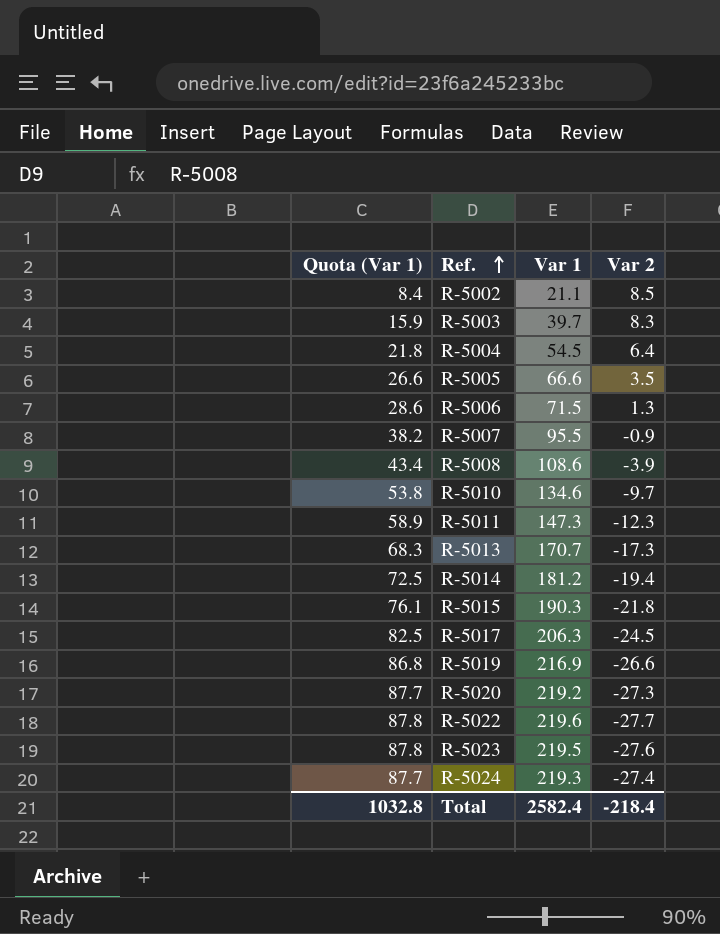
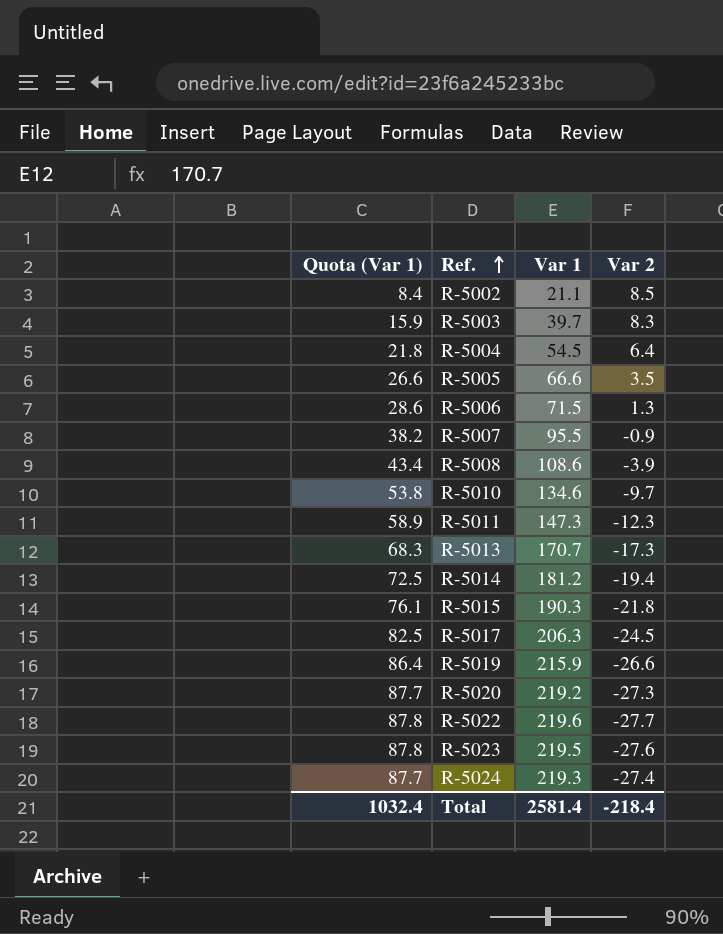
R-5019 | Quota (Var 1): 86.8 -> 86.4
R-5019 | Var 1: 216.9 -> 215.9
Total | Quota (Var 1): 1032.8 -> 1032.4
Total | Var 1: 2582.4 -> 2581.4

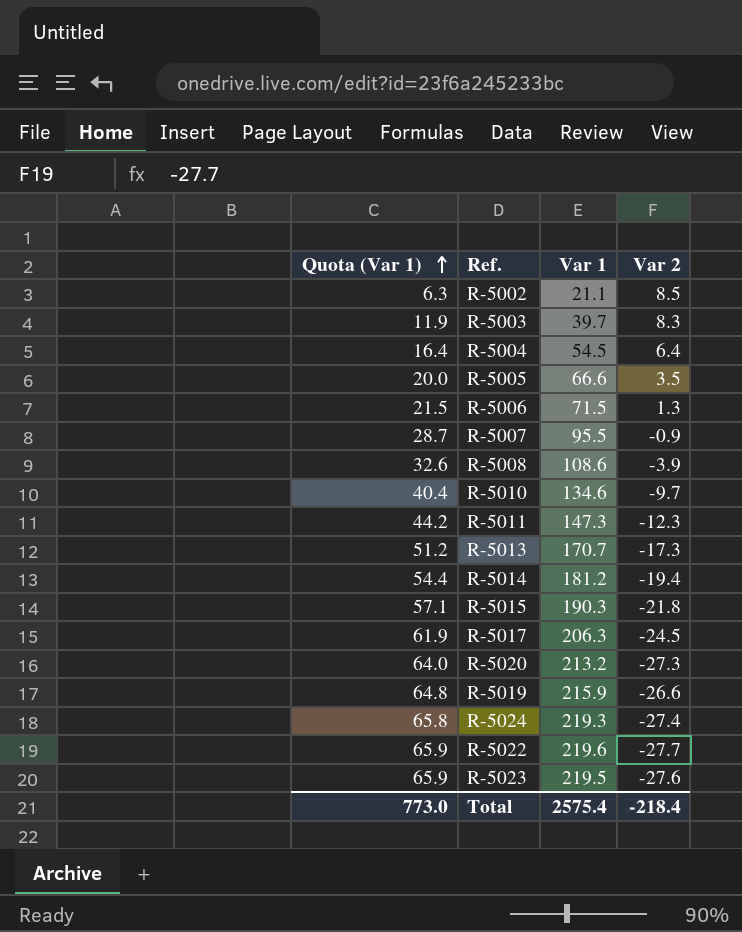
row order: Ref. ascending -> Quota (Var 1) ascending
column Quota (Var 1) | formula: [Var 1] * 0.4 -> [Var 1] * 0.3
R-5020 | Var 1: 219.2 -> 213.2
Total | Quota (Var 1): 1032.4 -> 773.0
Total | Var 1: 2581.4 -> 2575.4

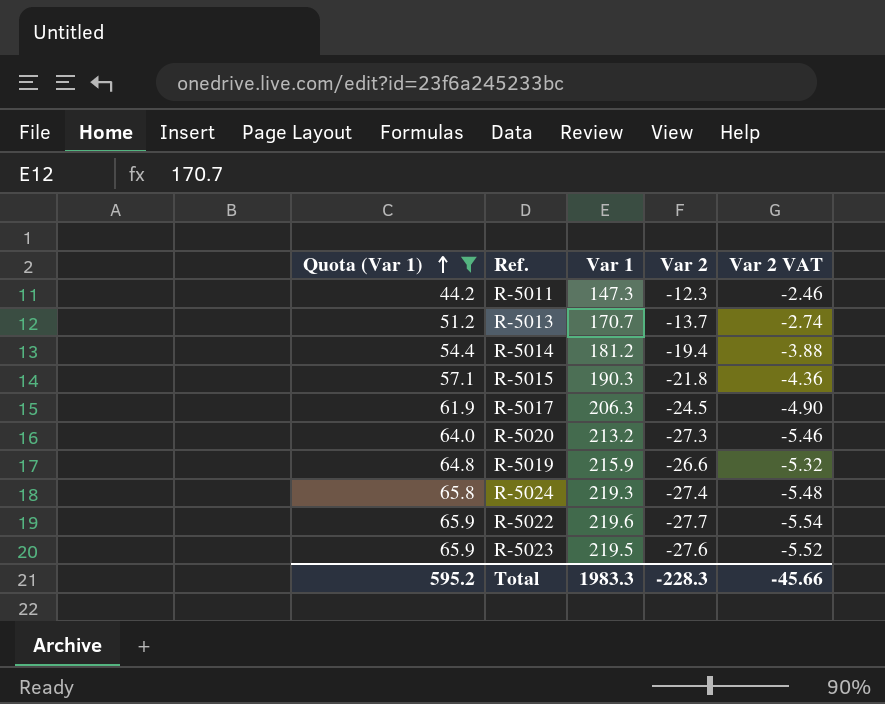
filter: none -> Quota (Var 1) >= 44.2
column Var 2 VAT | formula: none -> [Var 2] * 0.2
R-5013 | Var 2: -17.3 -> -13.7
Total | Quota (Var 1): 773.0 -> 595.2
Total | Var 1: 2575.4 -> 1983.3
Total | Var 2: -218.4 -> -228.3

